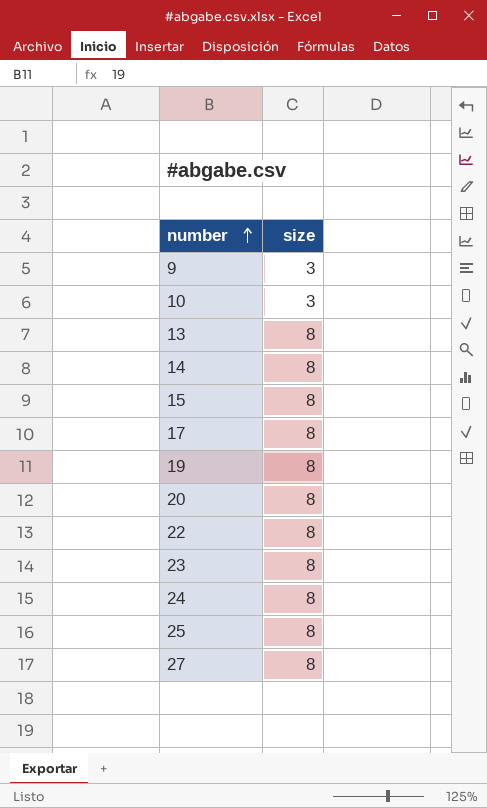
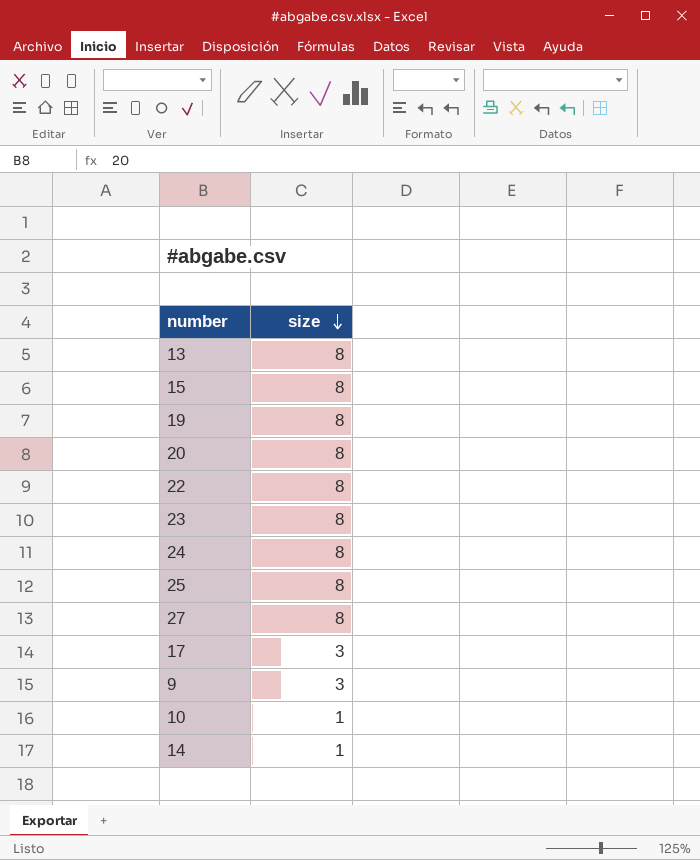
row order: number ascending -> size descending
17 | size: 8 -> 3
10 | size: 3 -> 1
14 | size: 8 -> 1

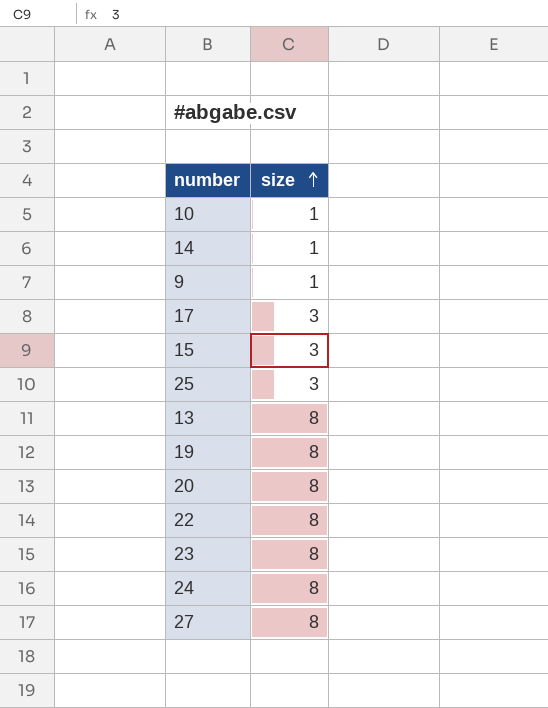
row order: size descending -> size ascending
9 | size: 3 -> 1
15 | size: 8 -> 3
25 | size: 8 -> 3

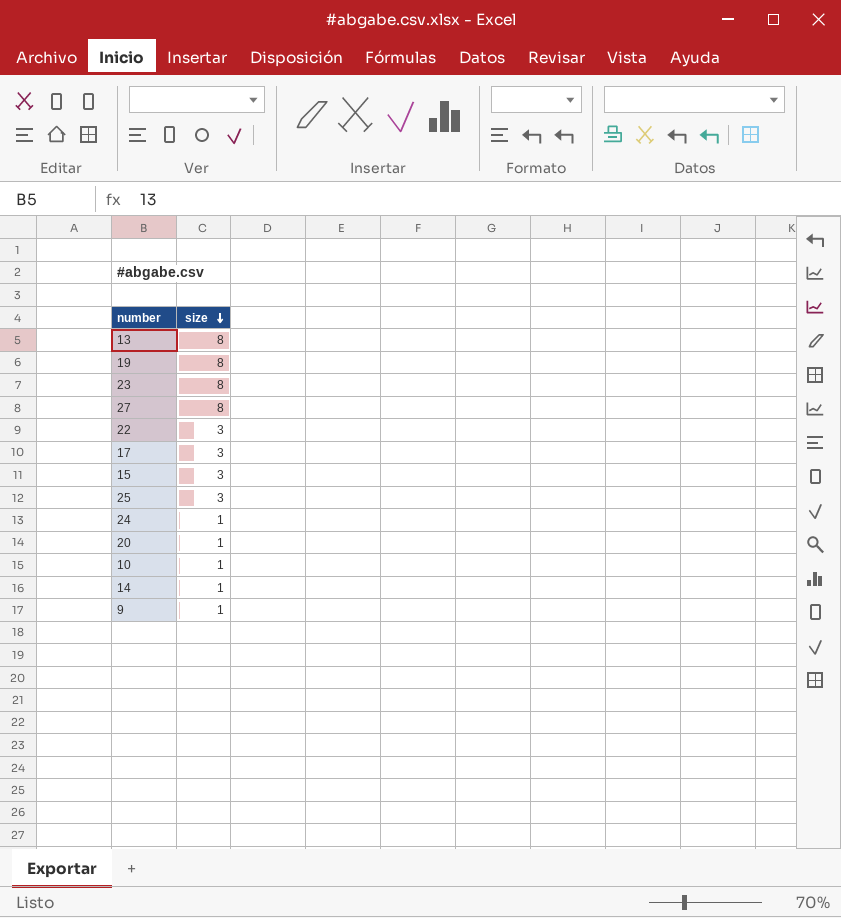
row order: size ascending -> size descending
22 | size: 8 -> 3
24 | size: 8 -> 1
20 | size: 8 -> 1

